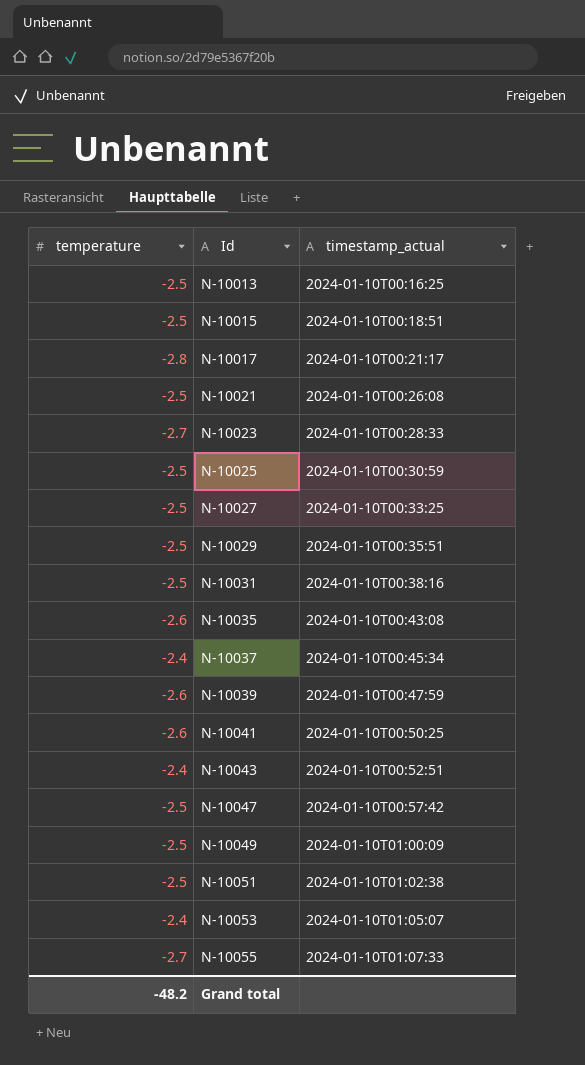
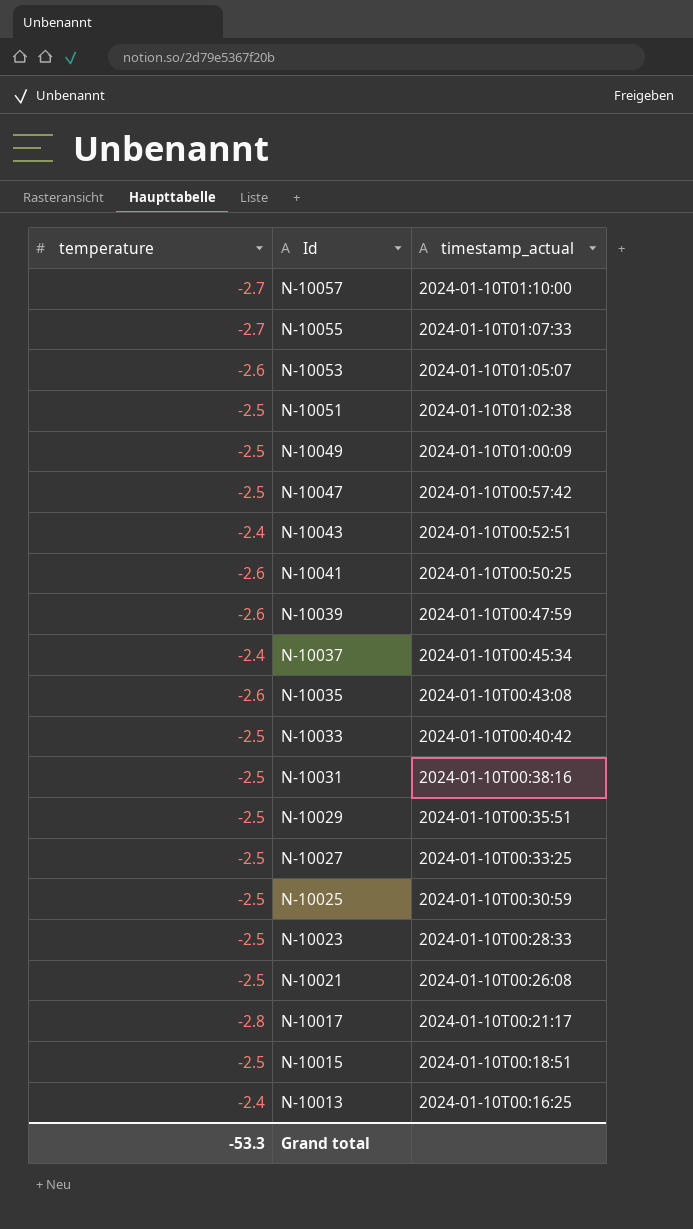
row order: Id ascending -> Id descending
row N-10057: none -> -2.7 | 2024-01-10T01:10:00
N-10053 | temperature: -2.4 -> -2.6
row N-10033: none -> -2.5 | 2024-01-10T00:40:42
N-10023 | temperature: -2.7 -> -2.5
N-10013 | temperature: -2.5 -> -2.4
Grand total | temperature: -48.2 -> -53.3

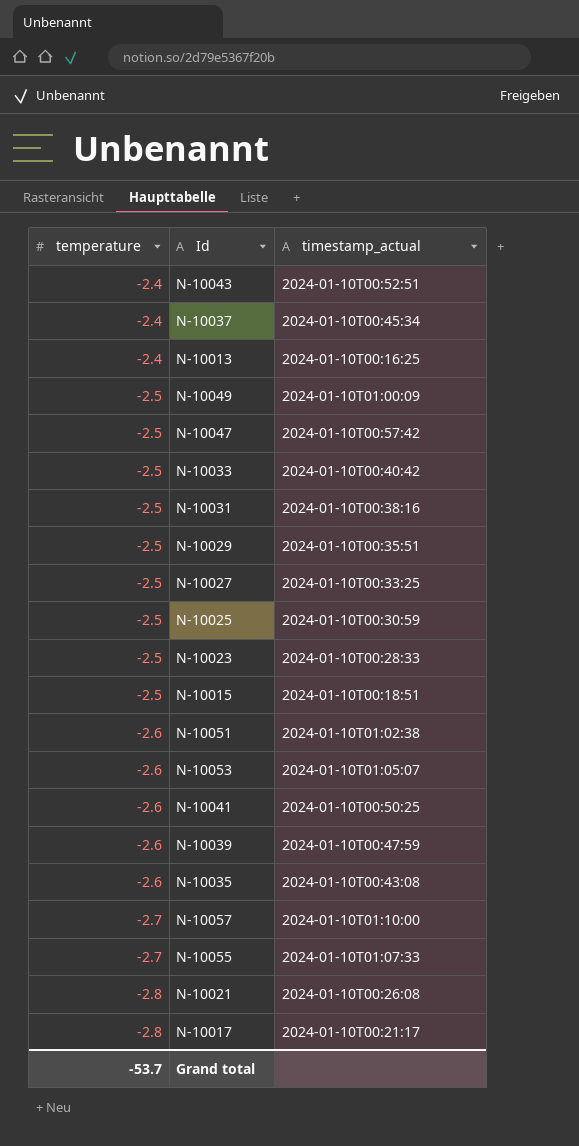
row order: Id descending -> temperature descending
N-10051 | temperature: -2.5 -> -2.6
N-10021 | temperature: -2.5 -> -2.8
Grand total | temperature: -53.3 -> -53.7

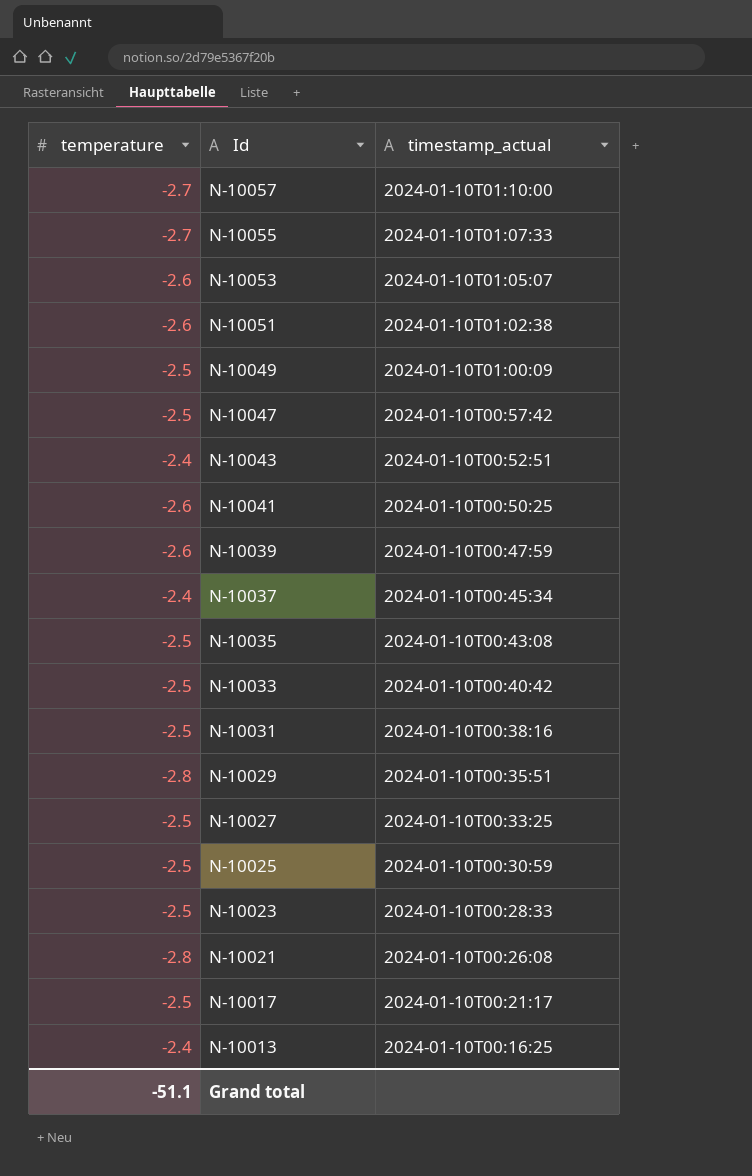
row order: temperature descending -> Id descending
row N-10015: -2.5 | 2024-01-10T00:18:51 -> none
N-10035 | temperature: -2.6 -> -2.5
N-10029 | temperature: -2.5 -> -2.8
N-10017 | temperature: -2.8 -> -2.5
Grand total | temperature: -53.7 -> -51.1

